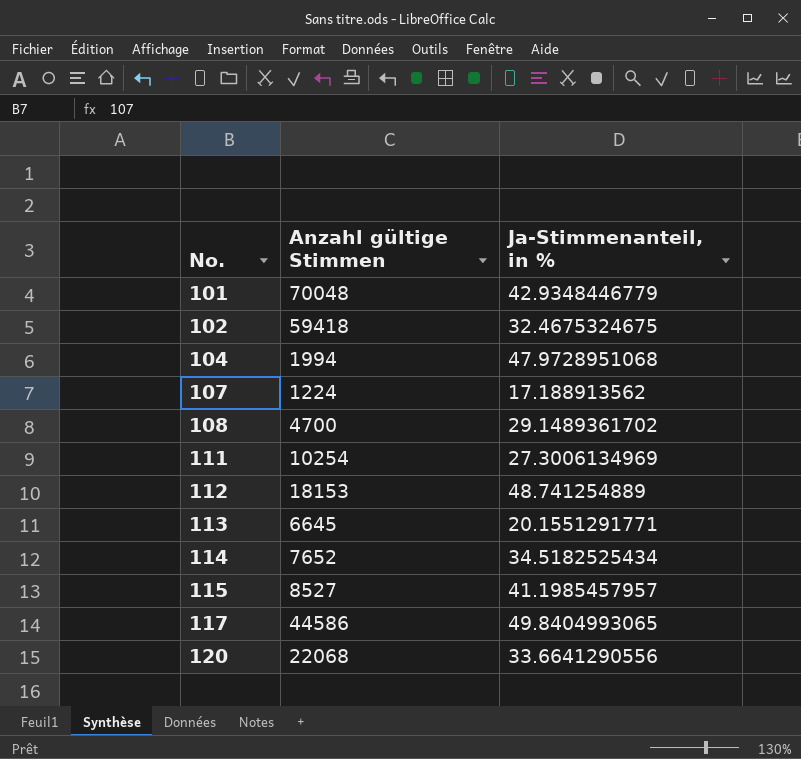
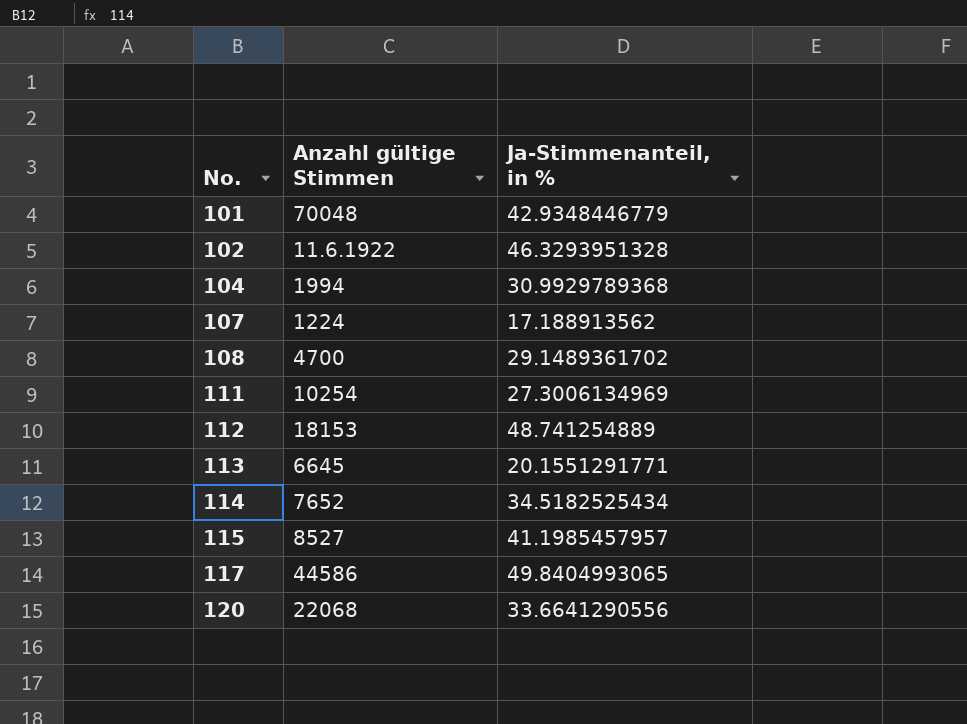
102 | Anzahl gültige Stimmen: 59418 -> 11.6.1922
102 | Ja-Stimmenanteil, in %: 32.4675324675 -> 46.3293951328
104 | Ja-Stimmenanteil, in %: 47.9728951068 -> 30.9929789368

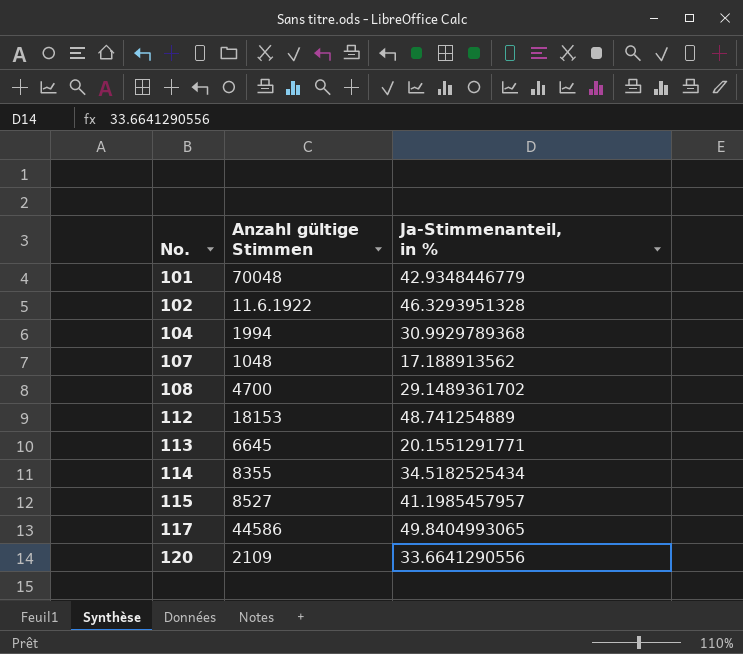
row 111: 10254 | 27.3006134969 -> none
107 | Anzahl gültige Stimmen: 1224 -> 1048
114 | Anzahl gültige Stimmen: 7652 -> 8355
120 | Anzahl gültige Stimmen: 22068 -> 2109

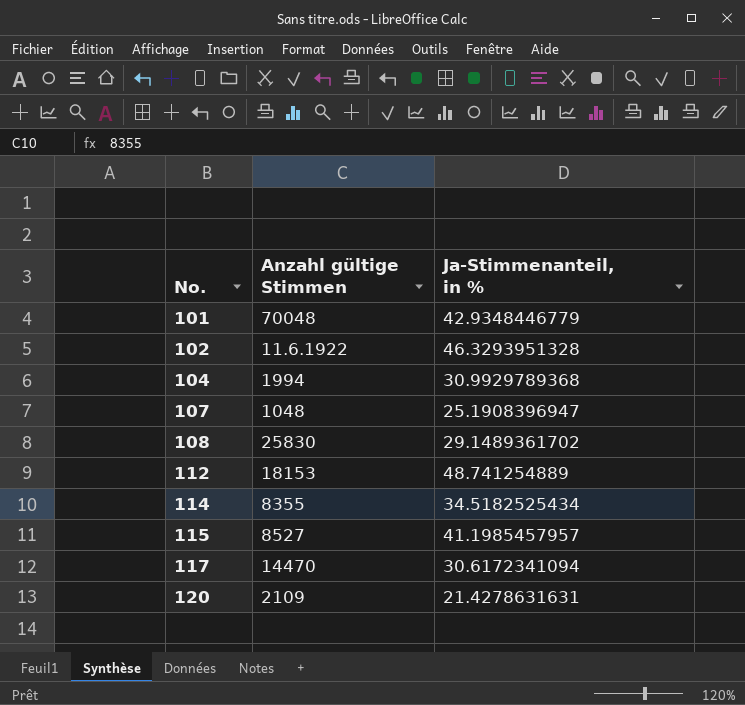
row 113: 6645 | 20.1551291771 -> none
107 | Ja-Stimmenanteil, in %: 17.188913562 -> 25.1908396947
108 | Anzahl gültige Stimmen: 4700 -> 25830
117 | Anzahl gültige Stimmen: 44586 -> 14470
117 | Ja-Stimmenanteil, in %: 49.8404993065 -> 30.6172341094
120 | Ja-Stimmenanteil, in %: 33.6641290556 -> 21.4278631631

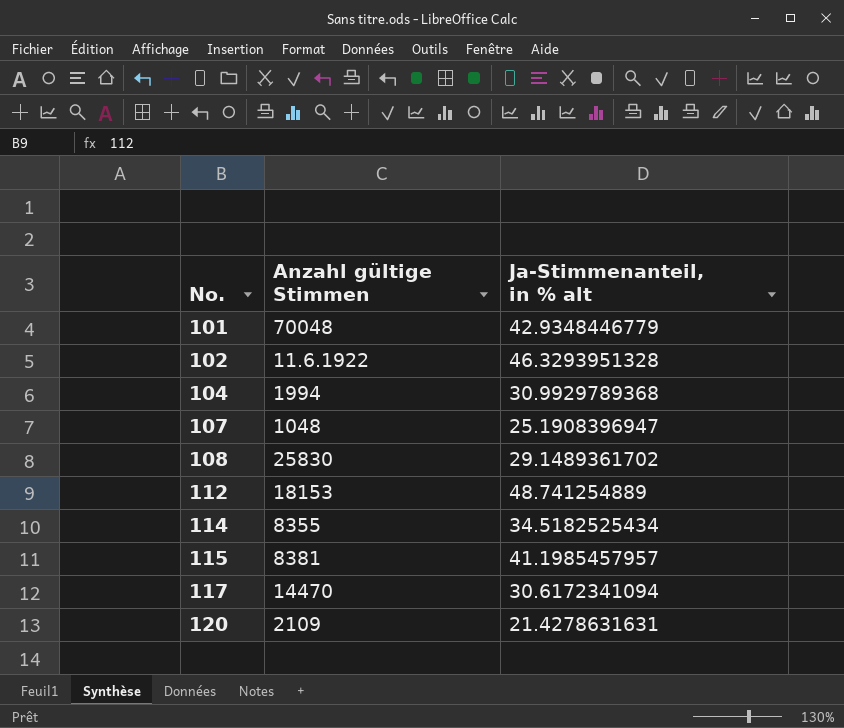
column name: Ja-Stimmenanteil, in % -> Ja-Stimmenanteil, in % alt
115 | Anzahl gültige Stimmen: 8527 -> 8381

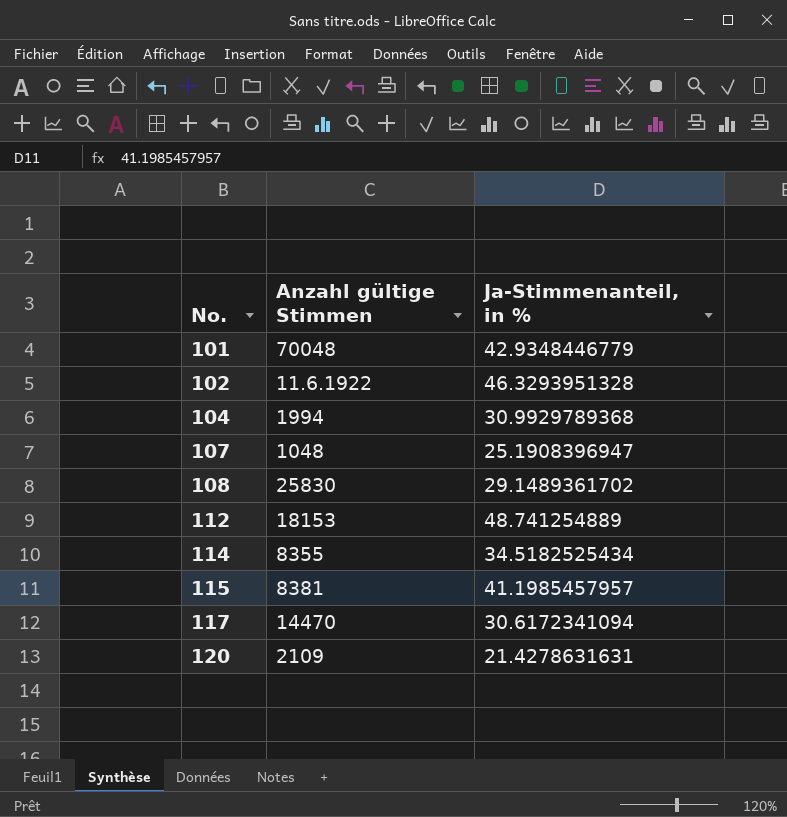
column name: Ja-Stimmenanteil, in % alt -> Ja-Stimmenanteil, in %

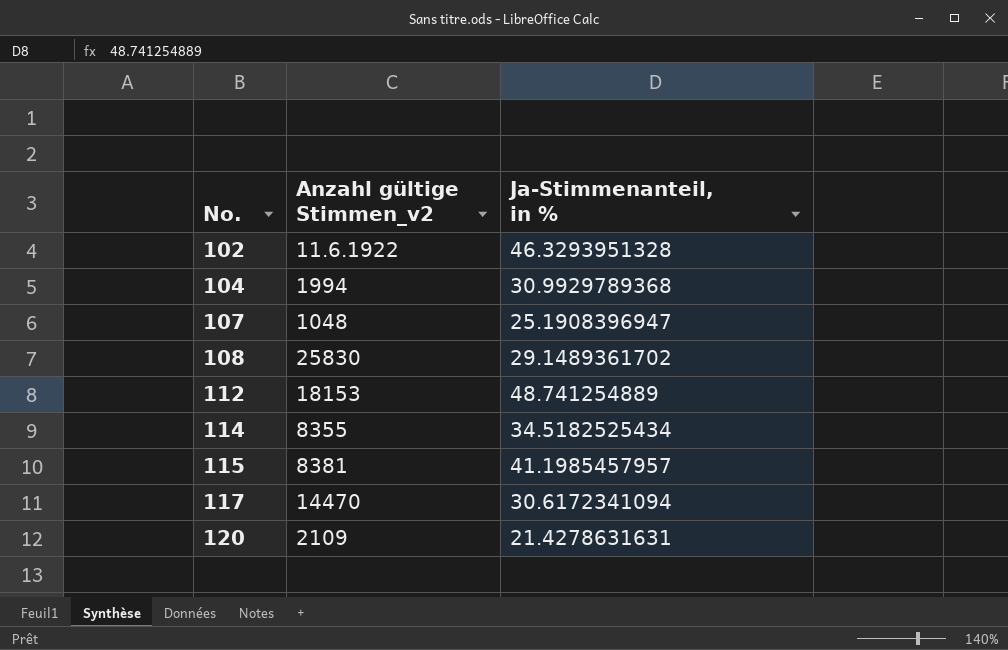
column name: Anzahl gültige Stimmen -> Anzahl gültige Stimmen_v2
row 101: 70048 | 42.9348446779 -> none

